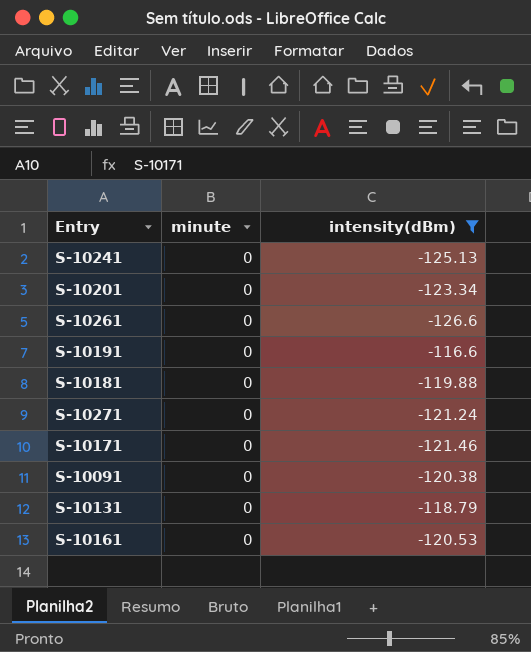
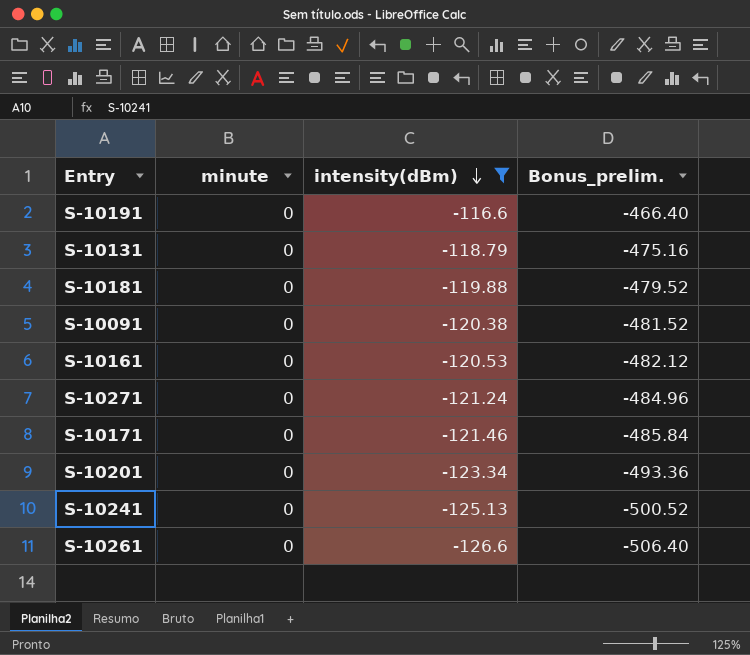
row order: none -> intensity(dBm) descending
column Bonus_prelim. | formula: none -> [intensity(dBm)] * 4

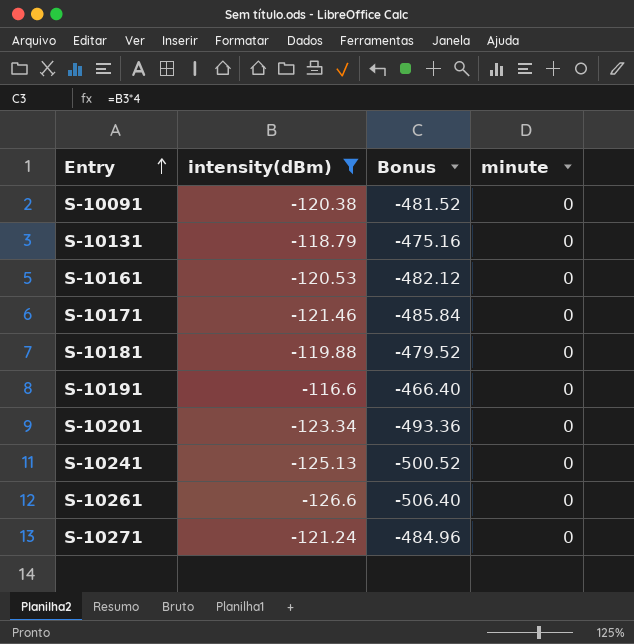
row order: intensity(dBm) descending -> Entry ascending
column name: Bonus_prelim. -> Bonus
column minute | position: 2 -> 4

